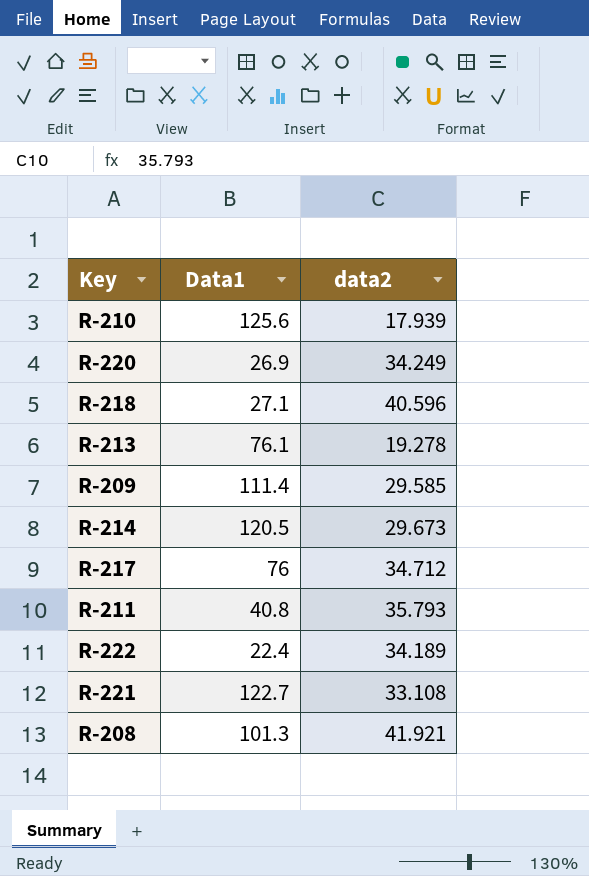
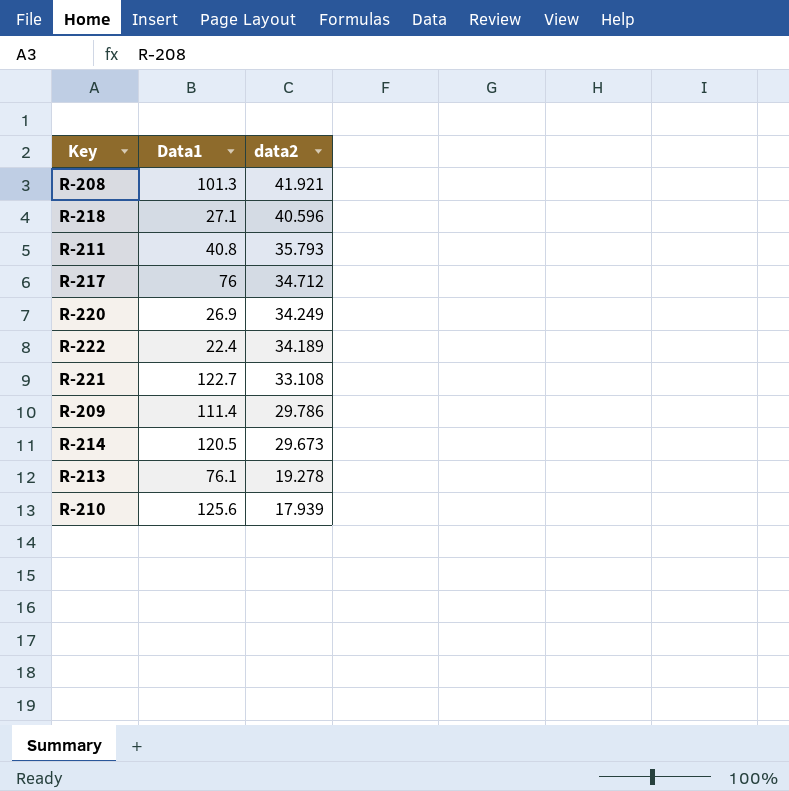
row order: none -> data2 descending
R-209 | data2: 29.585 -> 29.786

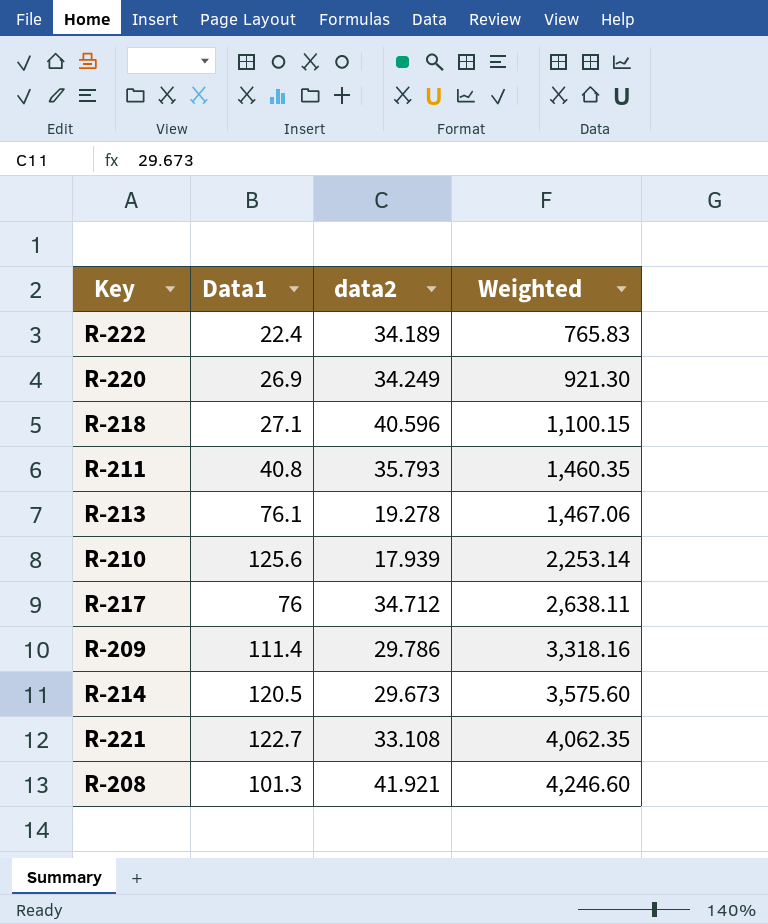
row order: data2 descending -> Weighted ascending
column Weighted | formula: none -> [Data1] * [data2]

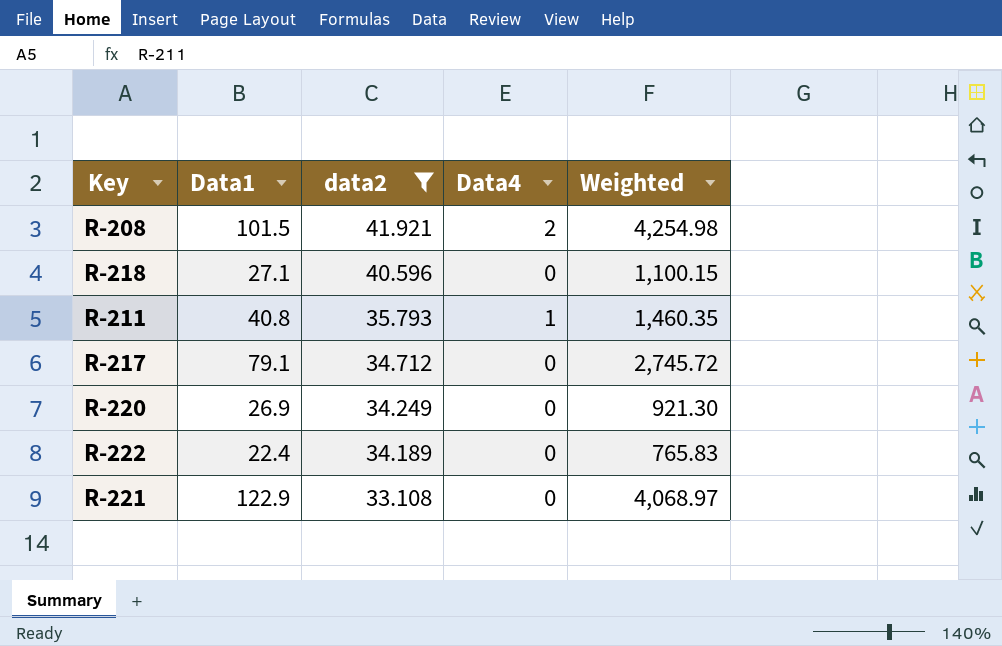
filter: none -> data2 >= 33.108
row order: Weighted ascending -> data2 descending
column Data4 | position: none -> 4
R-208 | Data1: 101.3 -> 101.5
R-208 | Weighted: 4,246.60 -> 4,254.98
R-217 | Data1: 76 -> 79.1
R-217 | Weighted: 2,638.11 -> 2,745.72
R-221 | Data1: 122.7 -> 122.9
R-221 | Weighted: 4,062.35 -> 4,068.97

